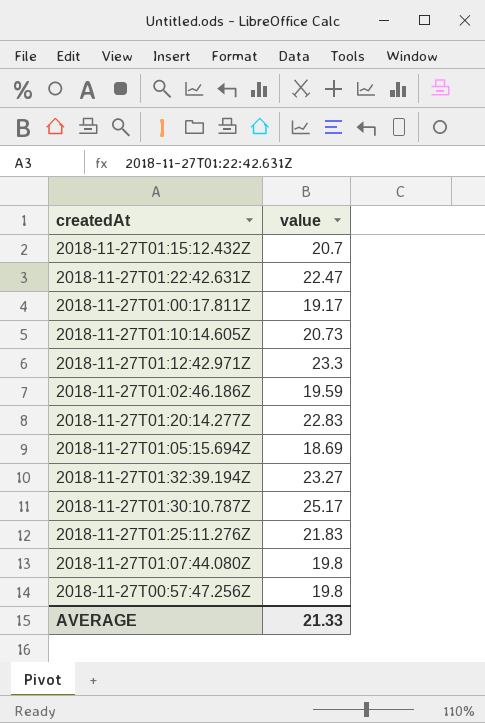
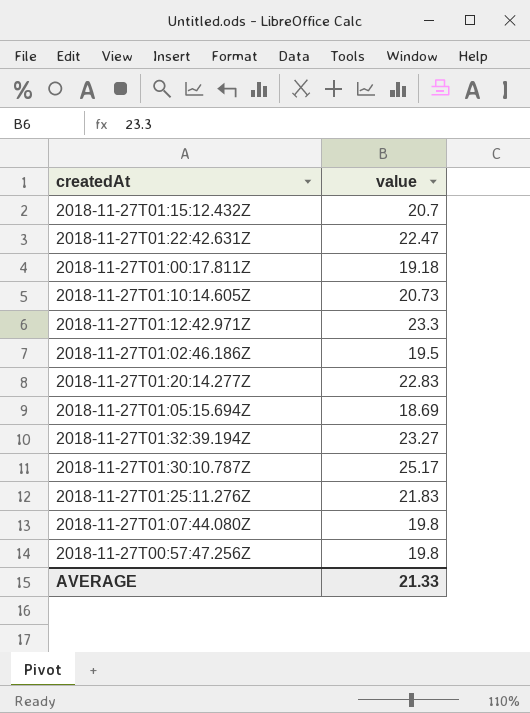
2018-11-27T01:00:17.811Z | value: 19.17 -> 19.18
2018-11-27T01:02:46.186Z | value: 19.59 -> 19.5

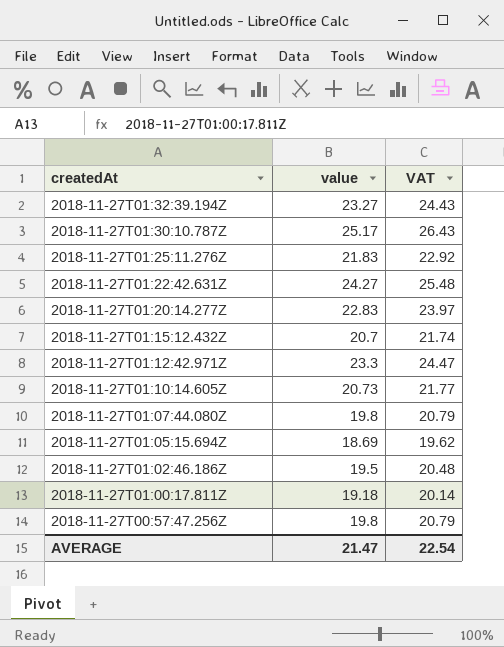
row order: none -> createdAt descending
column VAT | formula: none -> [value] * 1.05
2018-11-27T01:22:42.631Z | value: 22.47 -> 24.27
AVERAGE | value: 21.33 -> 21.47

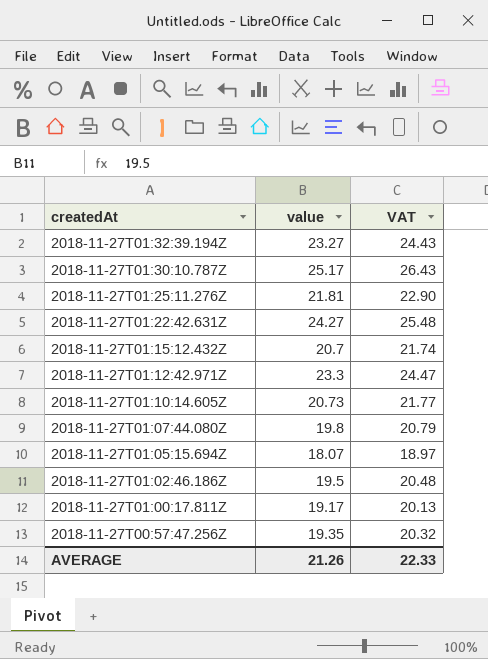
row 2018-11-27T01:20:14.277Z: 22.83 | 23.97 -> none
2018-11-27T01:25:11.276Z | value: 21.83 -> 21.81
2018-11-27T01:25:11.276Z | VAT: 22.92 -> 22.90
2018-11-27T01:05:15.694Z | value: 18.69 -> 18.07
2018-11-27T01:05:15.694Z | VAT: 19.62 -> 18.97
2018-11-27T01:00:17.811Z | value: 19.18 -> 19.17
2018-11-27T01:00:17.811Z | VAT: 20.14 -> 20.13
2018-11-27T00:57:47.256Z | value: 19.8 -> 19.35
2018-11-27T00:57:47.256Z | VAT: 20.79 -> 20.32
AVERAGE | value: 21.47 -> 21.26
AVERAGE | VAT: 22.54 -> 22.33

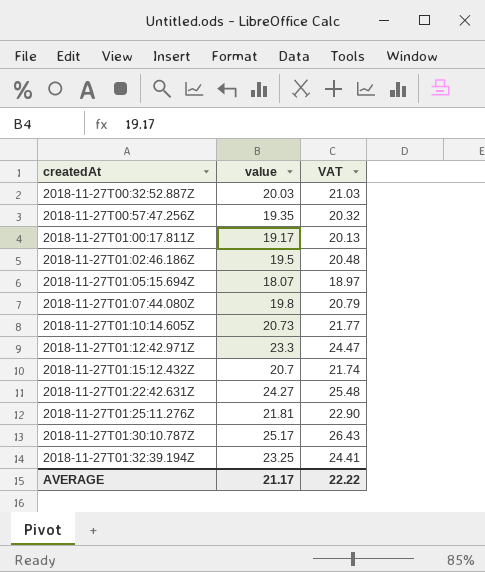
row order: createdAt descending -> createdAt ascending
row 2018-11-27T00:32:52.887Z: none -> 20.03 | 21.03
2018-11-27T01:32:39.194Z | value: 23.27 -> 23.25
2018-11-27T01:32:39.194Z | VAT: 24.43 -> 24.41
AVERAGE | value: 21.26 -> 21.17
AVERAGE | VAT: 22.33 -> 22.22

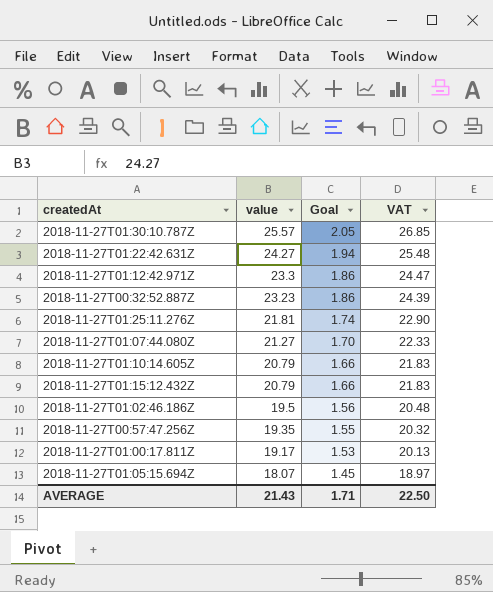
row order: createdAt ascending -> value descending
column Goal | formula: none -> [value] * 0.08
row 2018-11-27T01:32:39.194Z: 23.25 | 24.41 -> none
2018-11-27T01:30:10.787Z | value: 25.17 -> 25.57
2018-11-27T01:30:10.787Z | VAT: 26.43 -> 26.85
2018-11-27T00:32:52.887Z | value: 20.03 -> 23.23
2018-11-27T00:32:52.887Z | VAT: 21.03 -> 24.39
2018-11-27T01:07:44.080Z | value: 19.8 -> 21.27
2018-11-27T01:07:44.080Z | VAT: 20.79 -> 22.33
2018-11-27T01:10:14.605Z | value: 20.73 -> 20.79
2018-11-27T01:10:14.605Z | VAT: 21.77 -> 21.83
2018-11-27T01:15:12.432Z | value: 20.7 -> 20.79
2018-11-27T01:15:12.432Z | VAT: 21.74 -> 21.83
AVERAGE | value: 21.17 -> 21.43
AVERAGE | VAT: 22.22 -> 22.50

